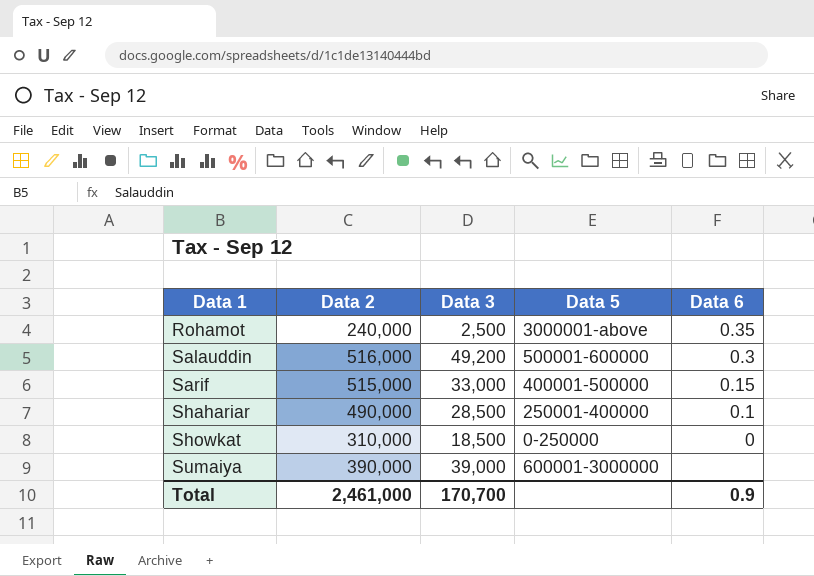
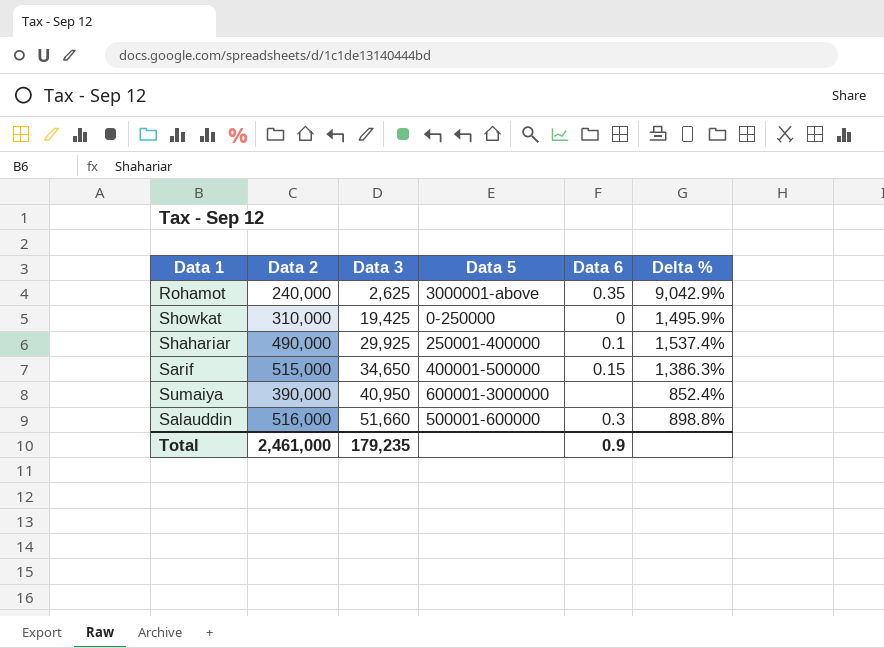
row order: Data 1 ascending -> Data 3 ascending
column Delta % | formula: none -> ([Data 2] - [Data 3]) / [Data 3]
Rohamot | Data 3: 2,500 -> 2,625
Showkat | Data 3: 18,500 -> 19,425
Shahariar | Data 3: 28,500 -> 29,925
Sarif | Data 3: 33,000 -> 34,650
Sumaiya | Data 3: 39,000 -> 40,950
Salauddin | Data 3: 49,200 -> 51,660
Total | Data 3: 170,700 -> 179,235

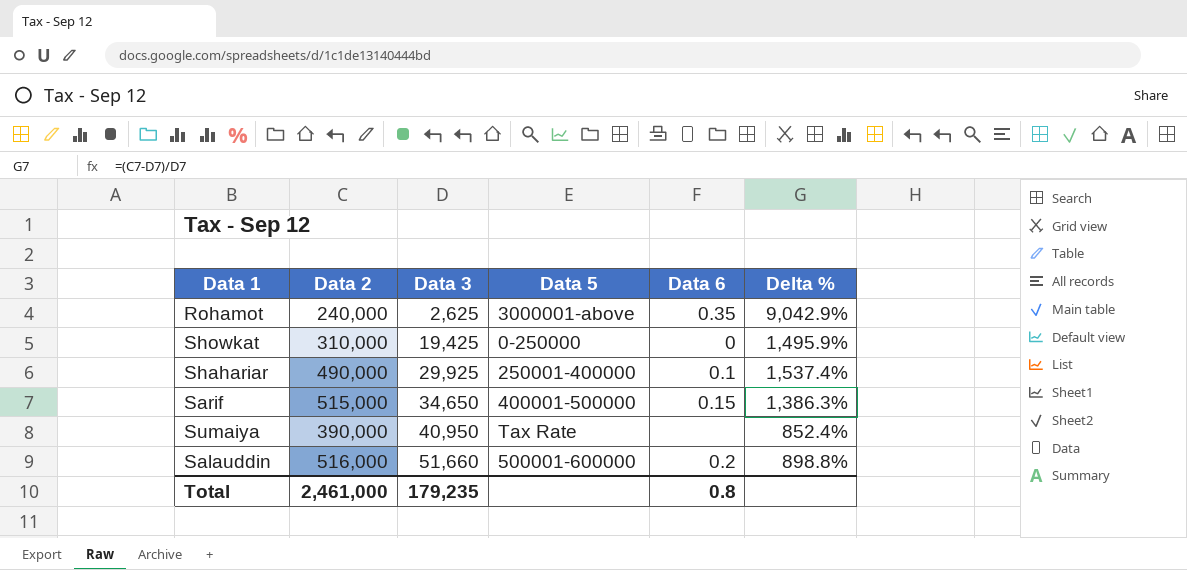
Sumaiya | Data 5: 600001-3000000 -> Tax Rate
Salauddin | Data 6: 0.3 -> 0.2
Total | Data 6: 0.9 -> 0.8

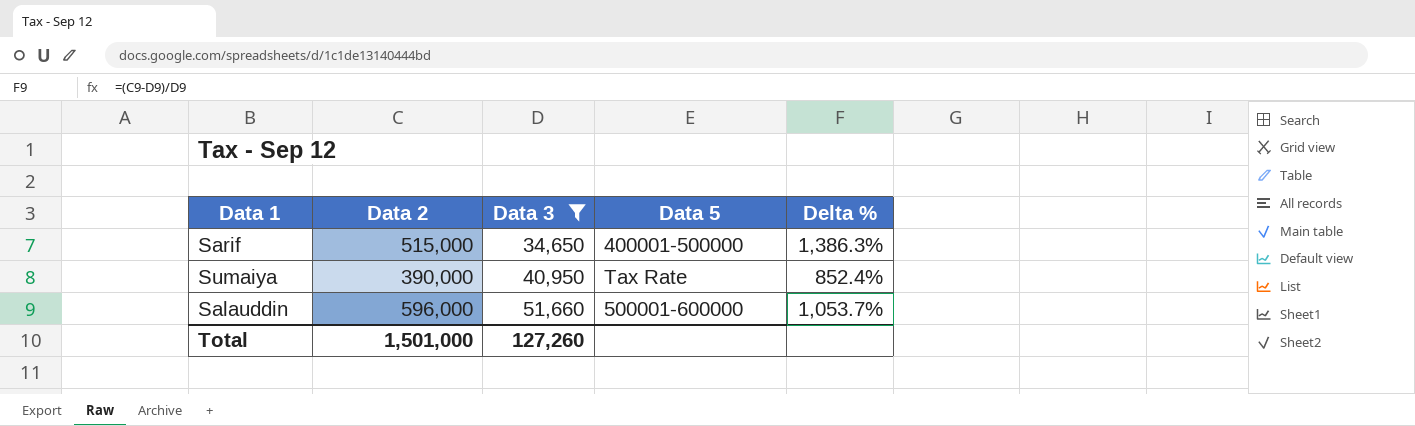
filter: none -> Data 3 >= 34,650
column Data 6 | position: 5 -> none
Salauddin | Data 2: 516,000 -> 596,000
Salauddin | Delta %: 898.8% -> 1,053.7%
Total | Data 2: 2,461,000 -> 1,501,000
Total | Data 3: 179,235 -> 127,260

